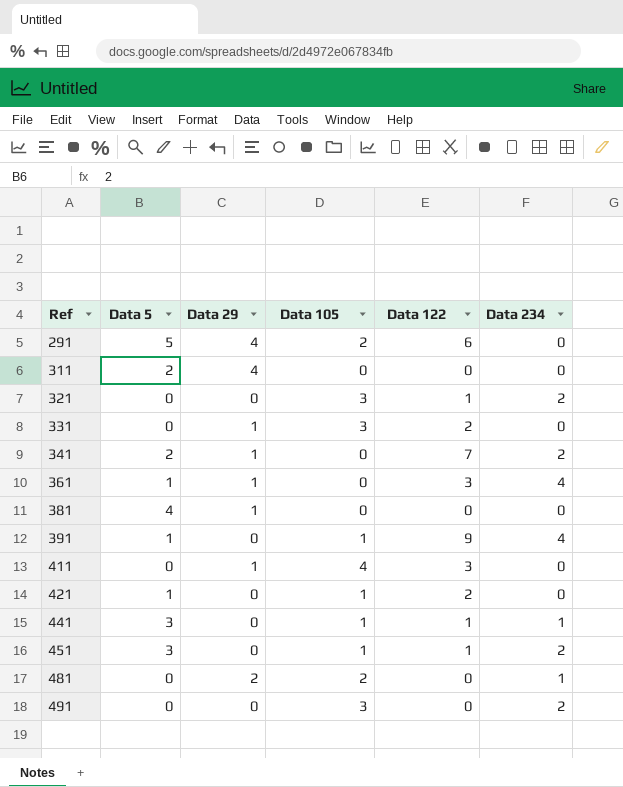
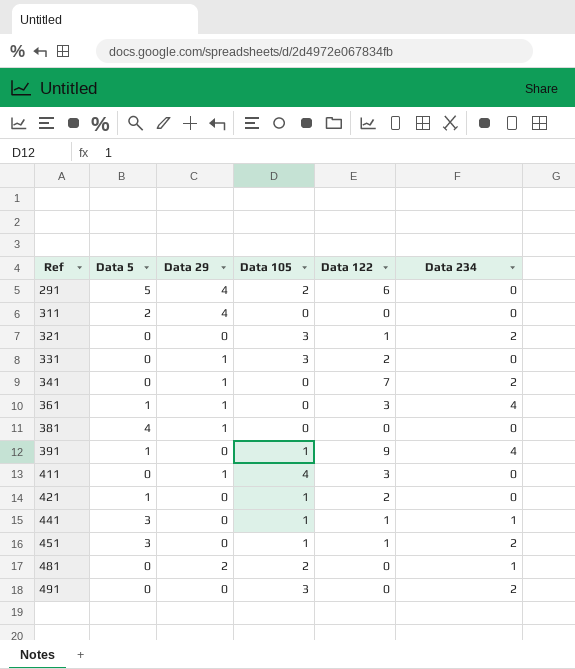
341 | Data 5: 2 -> 0

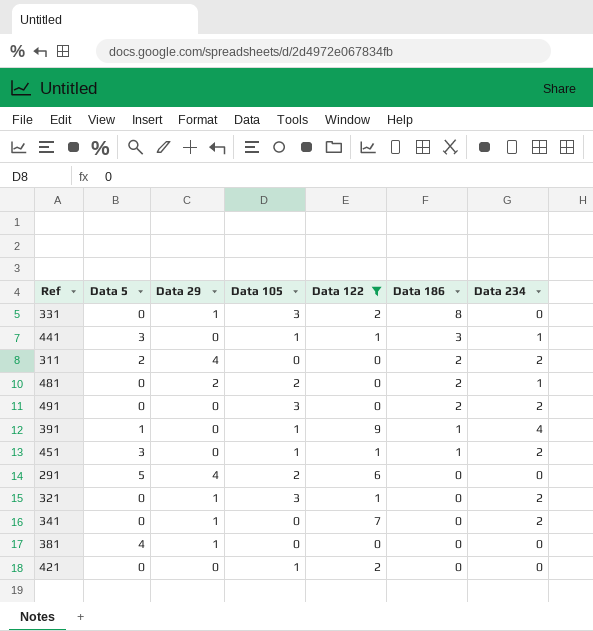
filter: none -> Data 122 != 3
row order: Ref ascending -> Data 186 descending
column Data 186 | position: none -> 6
311 | Data 234: 0 -> 2
321 | Data 29: 0 -> 1
421 | Data 5: 1 -> 0

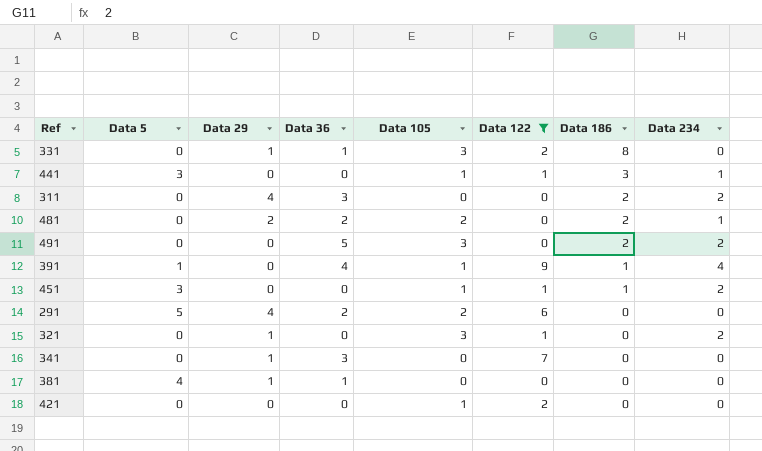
column Data 36 | position: none -> 4
311 | Data 5: 2 -> 0
341 | Data 234: 2 -> 0

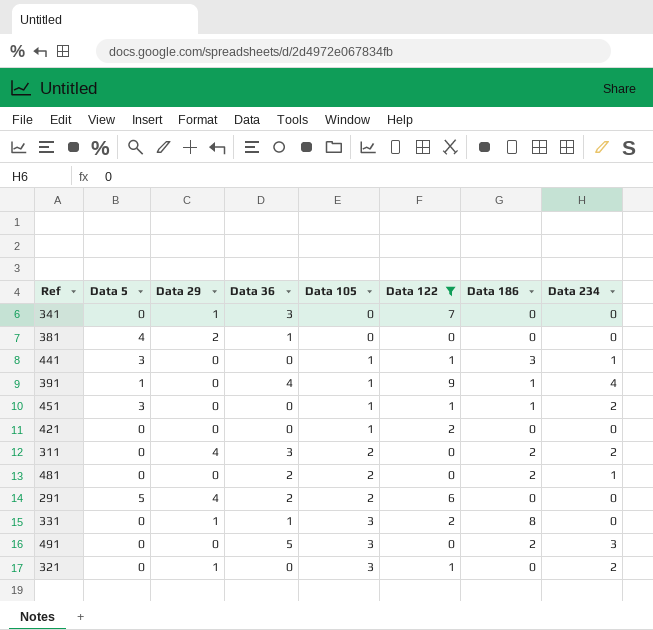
row order: Data 186 descending -> Data 105 ascending
381 | Data 29: 1 -> 2
311 | Data 105: 0 -> 2
481 | Data 29: 2 -> 0
491 | Data 234: 2 -> 3

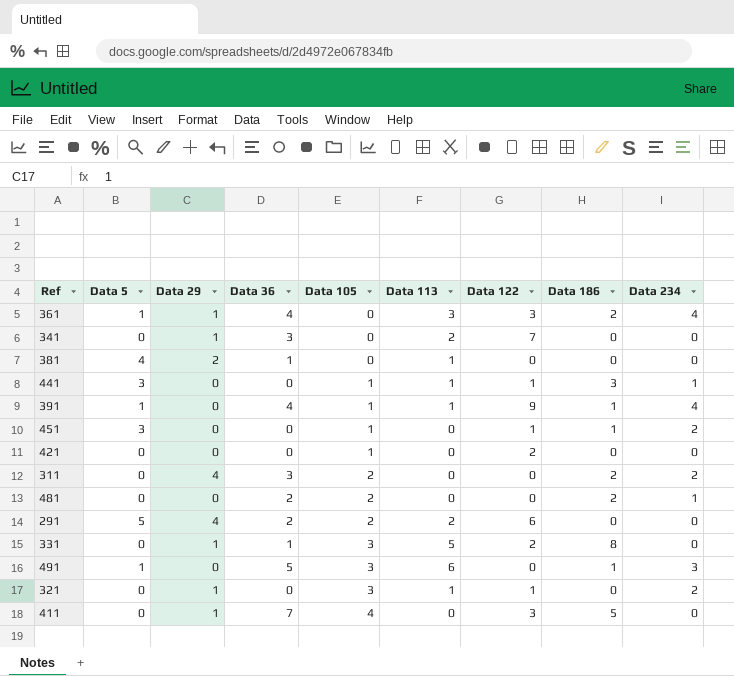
filter: Data 122 != 3 -> none
column Data 113 | position: none -> 6
491 | Data 5: 0 -> 1
491 | Data 186: 2 -> 1

